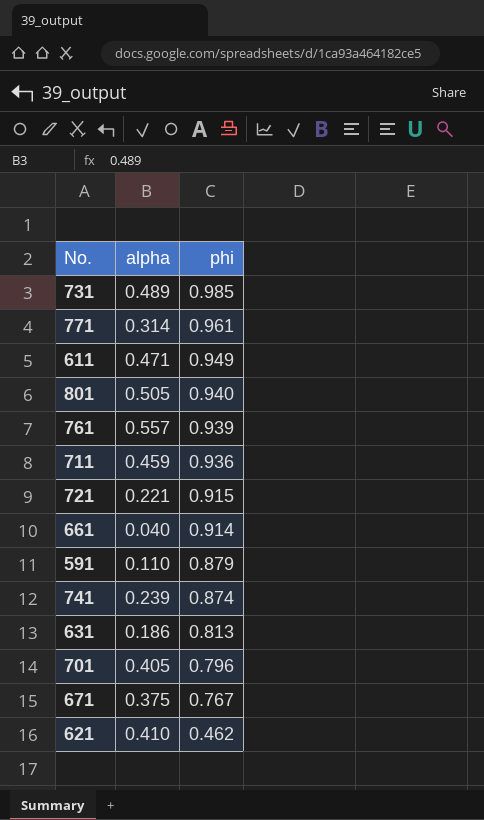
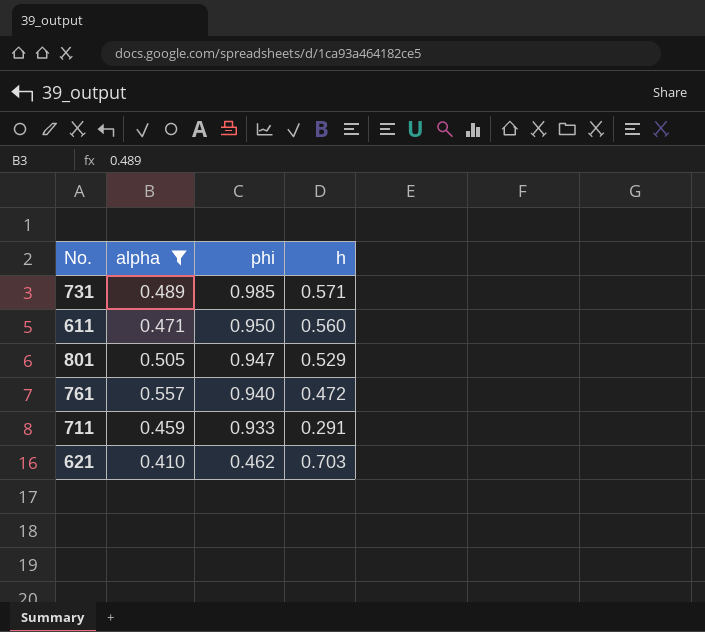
filter: none -> alpha >= 0.410
column h | position: none -> 4
611 | phi: 0.949 -> 0.950
801 | phi: 0.940 -> 0.947
761 | phi: 0.939 -> 0.940
711 | phi: 0.936 -> 0.933

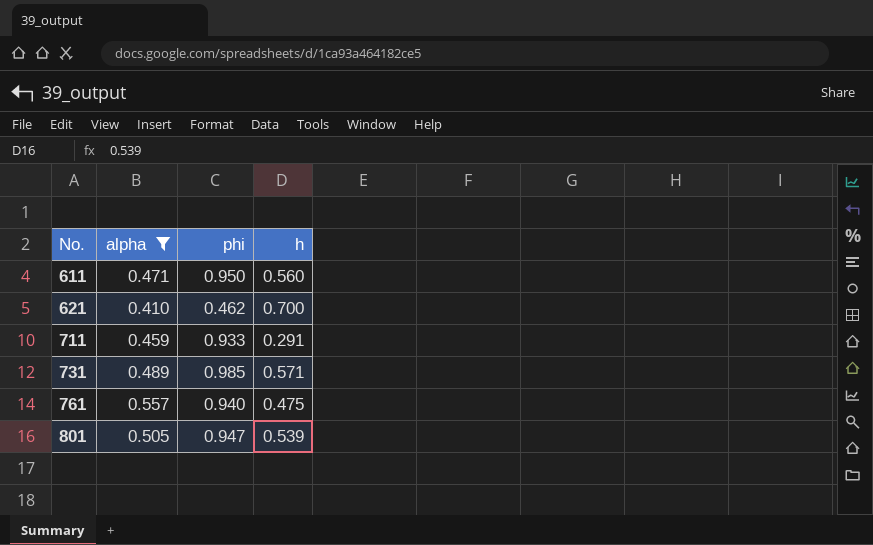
row order: phi descending -> No. ascending
621 | h: 0.703 -> 0.700
761 | h: 0.472 -> 0.475
801 | h: 0.529 -> 0.539

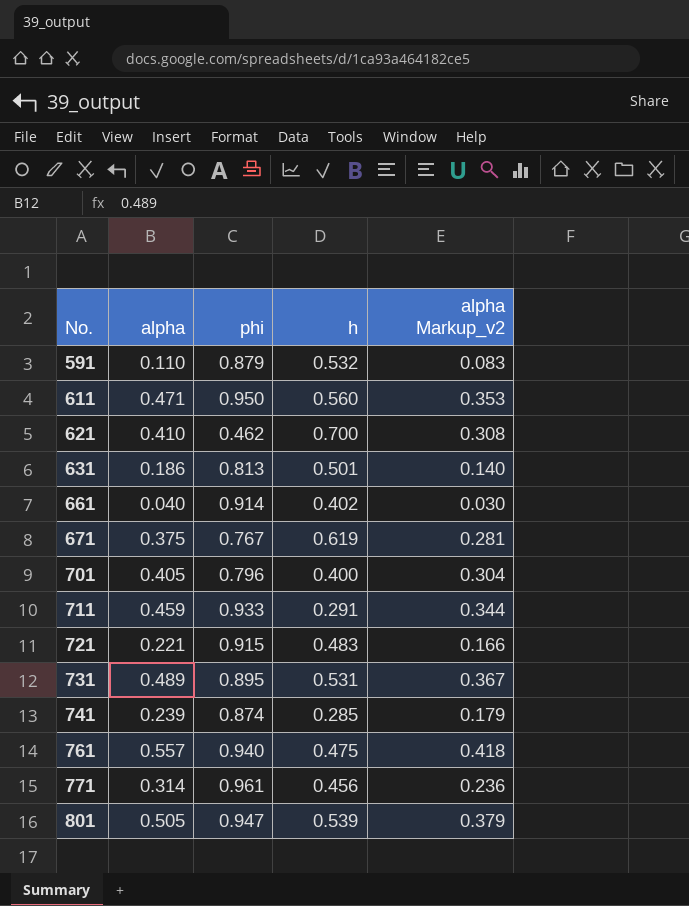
filter: alpha >= 0.410 -> none
column alpha Markup_v2 | formula: none -> [alpha] * 0.75
731 | phi: 0.985 -> 0.895
731 | h: 0.571 -> 0.531

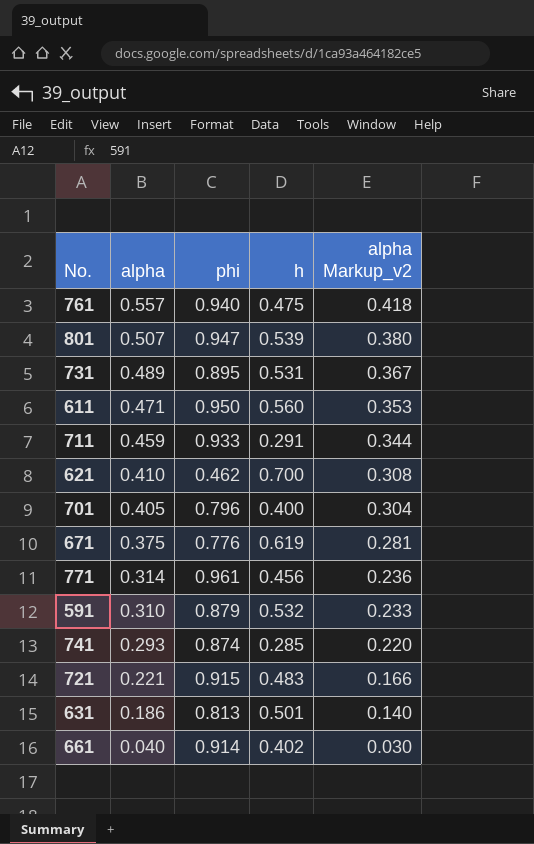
row order: No. ascending -> alpha descending
801 | alpha: 0.505 -> 0.507
801 | alpha Markup_v2: 0.379 -> 0.380
671 | phi: 0.767 -> 0.776
591 | alpha: 0.110 -> 0.310
591 | alpha Markup_v2: 0.083 -> 0.233
741 | alpha: 0.239 -> 0.293
741 | alpha Markup_v2: 0.179 -> 0.220

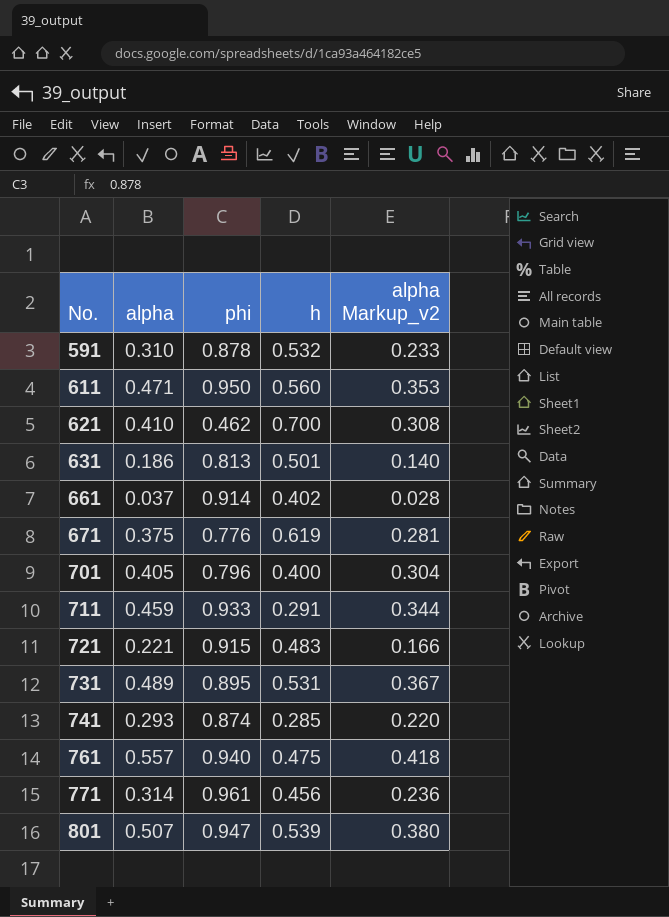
row order: alpha descending -> No. ascending
591 | phi: 0.879 -> 0.878
661 | alpha: 0.040 -> 0.037
661 | alpha Markup_v2: 0.030 -> 0.028

